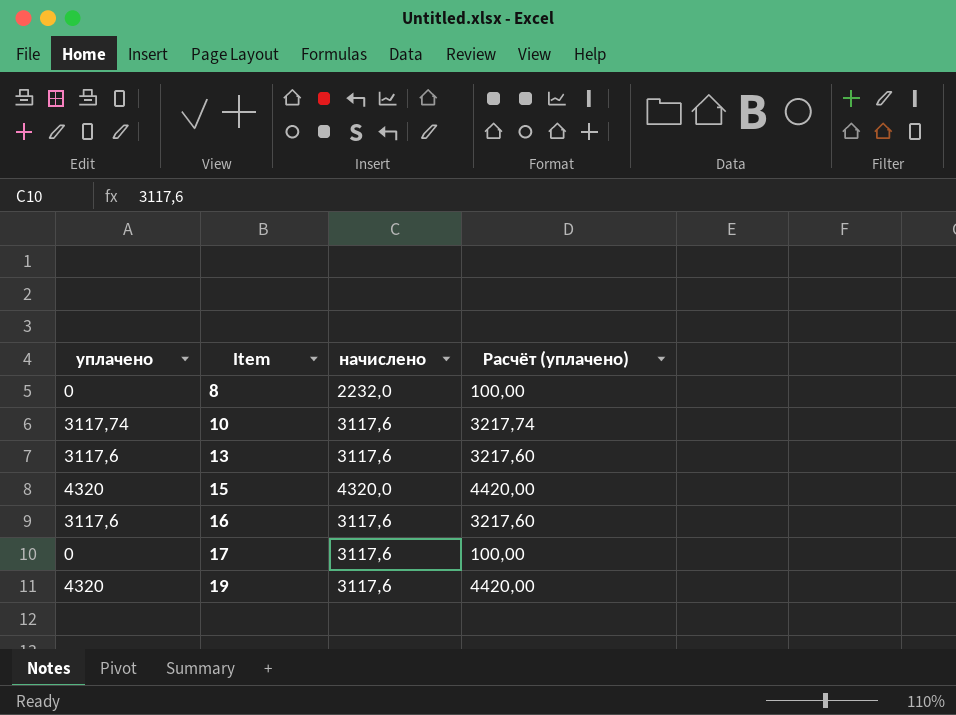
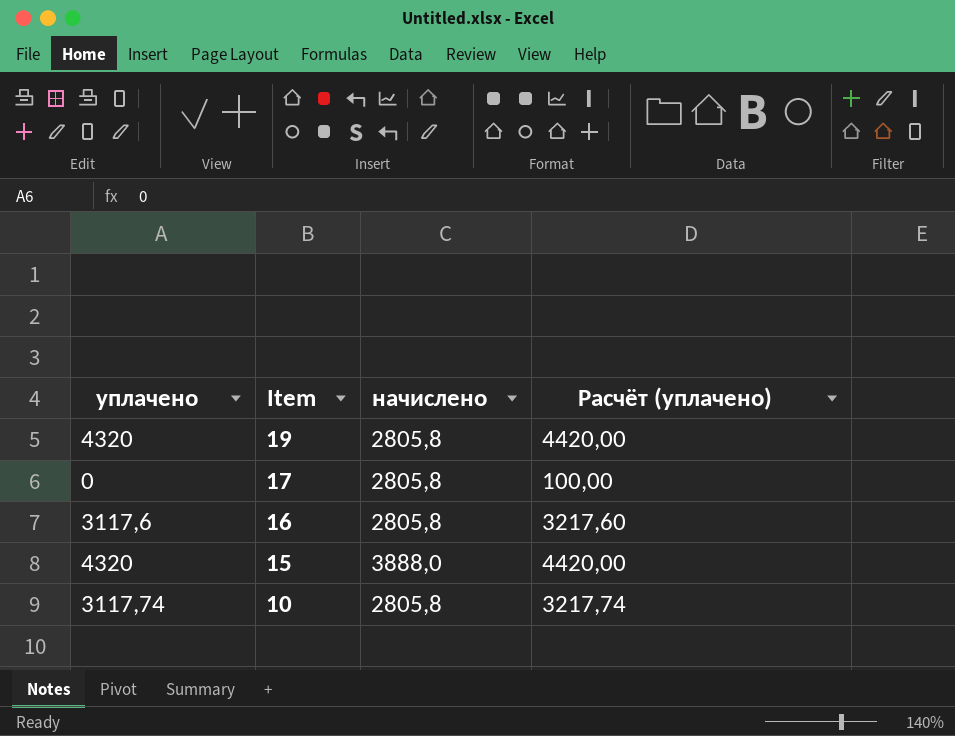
row order: Item ascending -> Item descending
row 8: 0 | 2232,0 | 100,00 -> none
row 13: 3117,6 | 3117,6 | 3217,60 -> none
19 | начислено: 3117,6 -> 2805,8
17 | начислено: 3117,6 -> 2805,8
16 | начислено: 3117,6 -> 2805,8
15 | начислено: 4320,0 -> 3888,0
10 | начислено: 3117,6 -> 2805,8

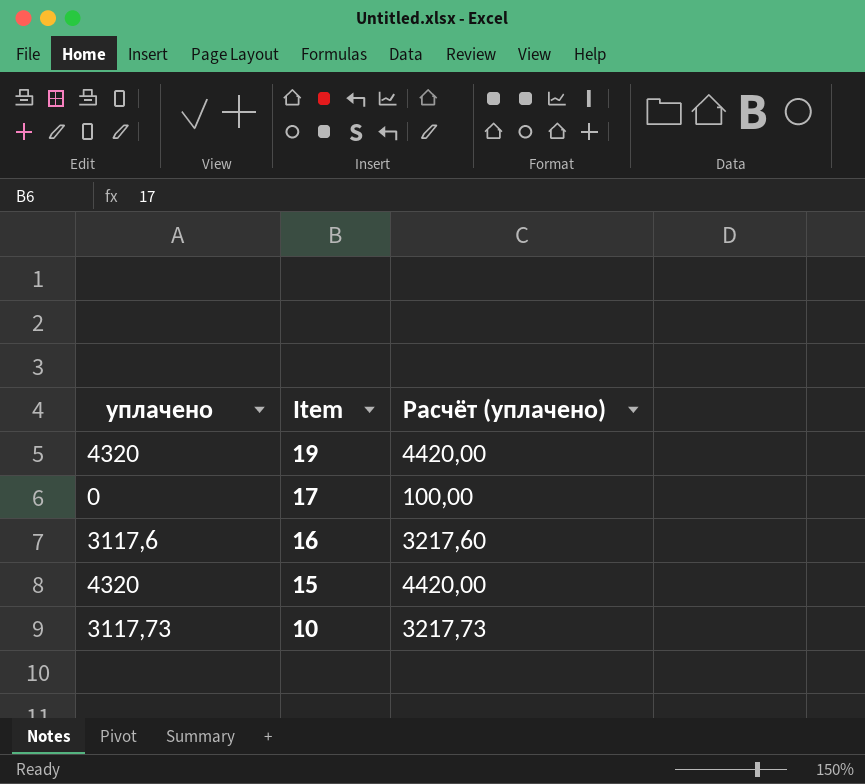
column начислено | position: 3 -> none
10 | уплачено: 3117,74 -> 3117,73
10 | Расчёт (уплачено): 3217,74 -> 3217,73

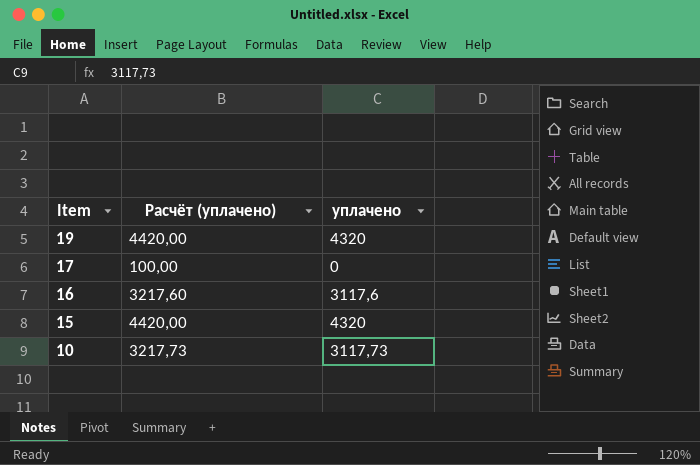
column уплачено | position: 1 -> 3

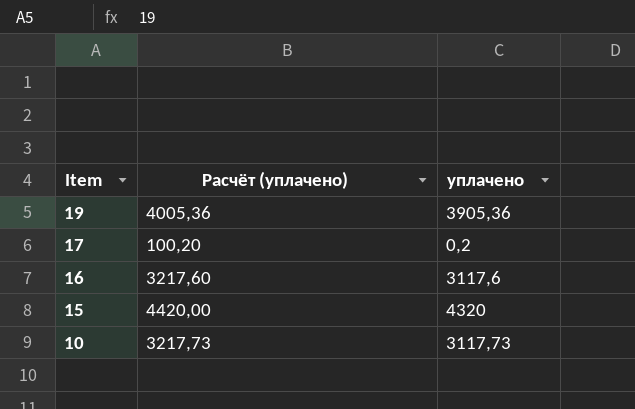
19 | Расчёт (уплачено): 4420,00 -> 4005,36
19 | уплачено: 4320 -> 3905,36
17 | Расчёт (уплачено): 100,00 -> 100,20
17 | уплачено: 0 -> 0,2

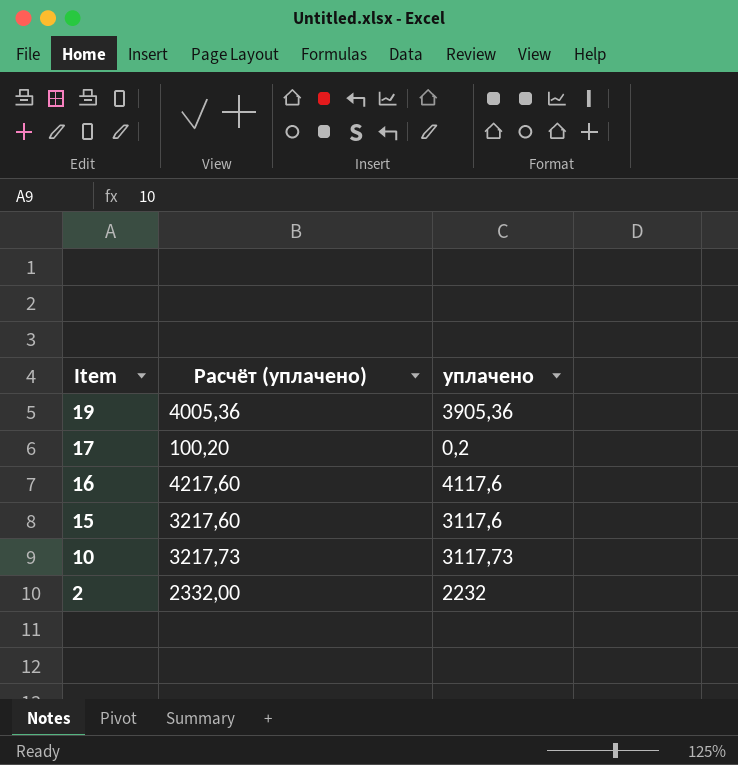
16 | Расчёт (уплачено): 3217,60 -> 4217,60
16 | уплачено: 3117,6 -> 4117,6
15 | Расчёт (уплачено): 4420,00 -> 3217,60
15 | уплачено: 4320 -> 3117,6
row 2: none -> 2332,00 | 2232

